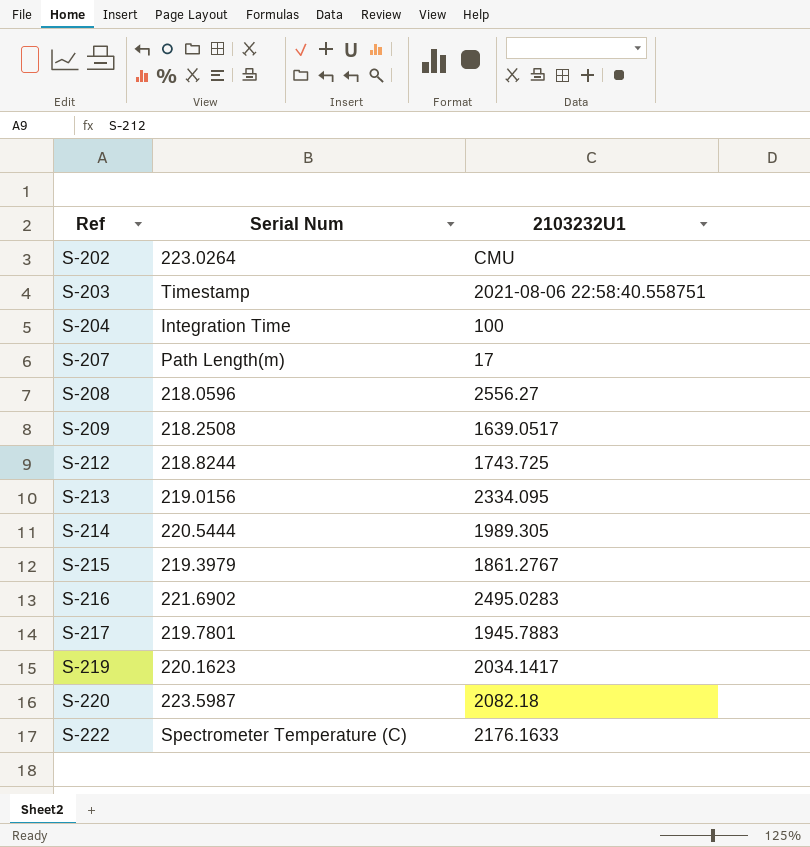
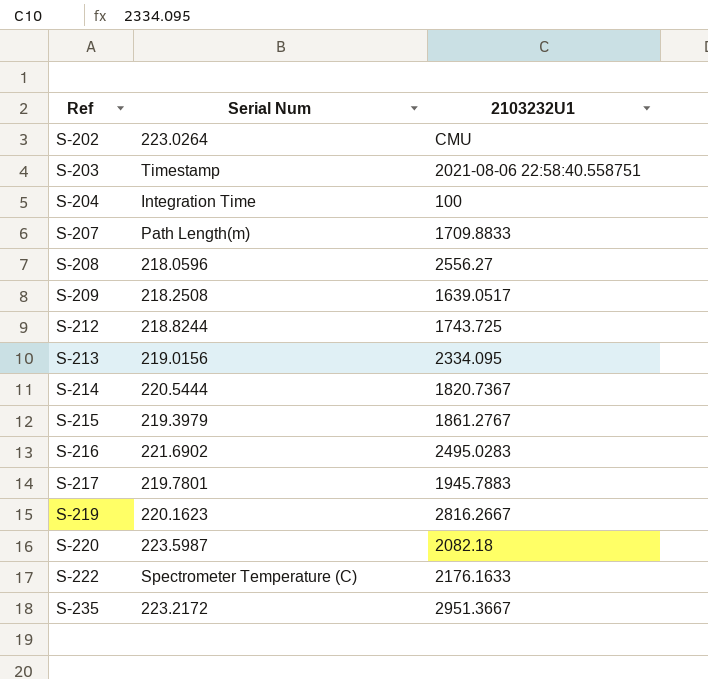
S-207 | 2103232U1: 17 -> 1709.8833
S-214 | 2103232U1: 1989.305 -> 1820.7367
S-219 | 2103232U1: 2034.1417 -> 2816.2667
row S-235: none -> 223.2172 | 2951.3667

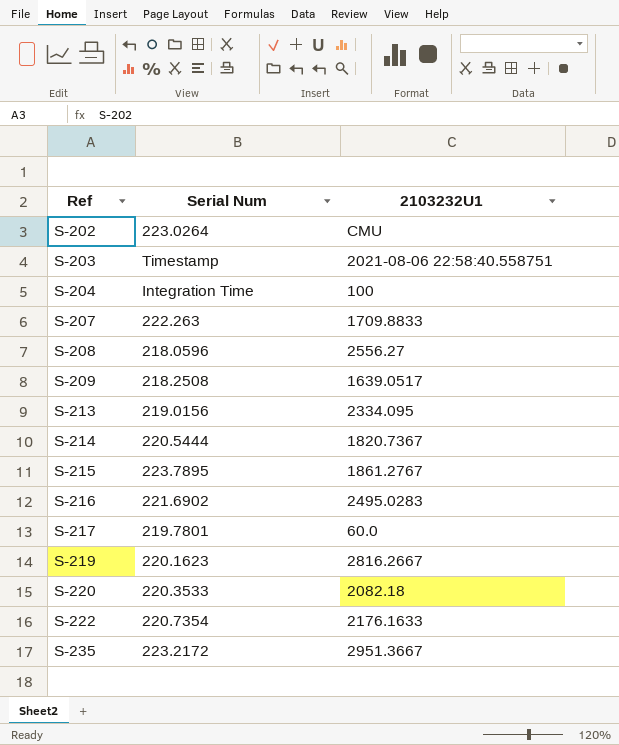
row S-212: 218.8244 | 1743.725 -> none
S-207 | Serial Num: Path Length(m) -> 222.263
S-215 | Serial Num: 219.3979 -> 223.7895
S-217 | 2103232U1: 1945.7883 -> 60.0
S-220 | Serial Num: 223.5987 -> 220.3533
S-222 | Serial Num: Spectrometer Temperature (C) -> 220.7354

